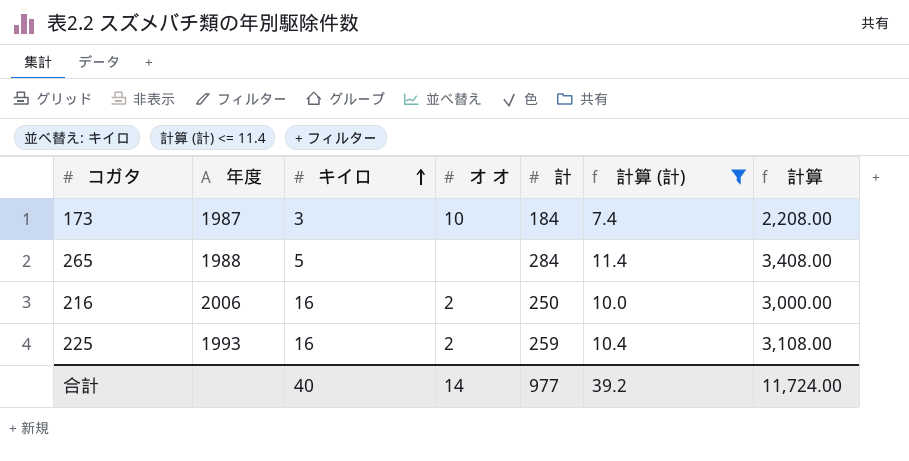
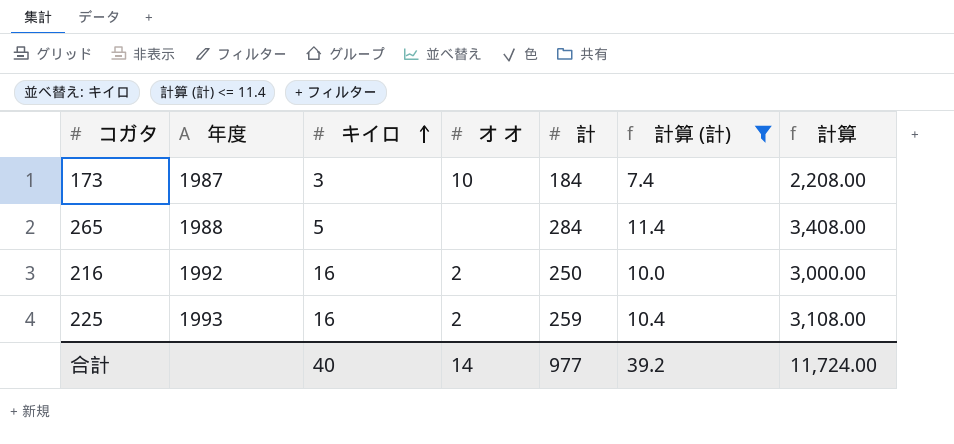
216 | 年度: 2006 -> 1992

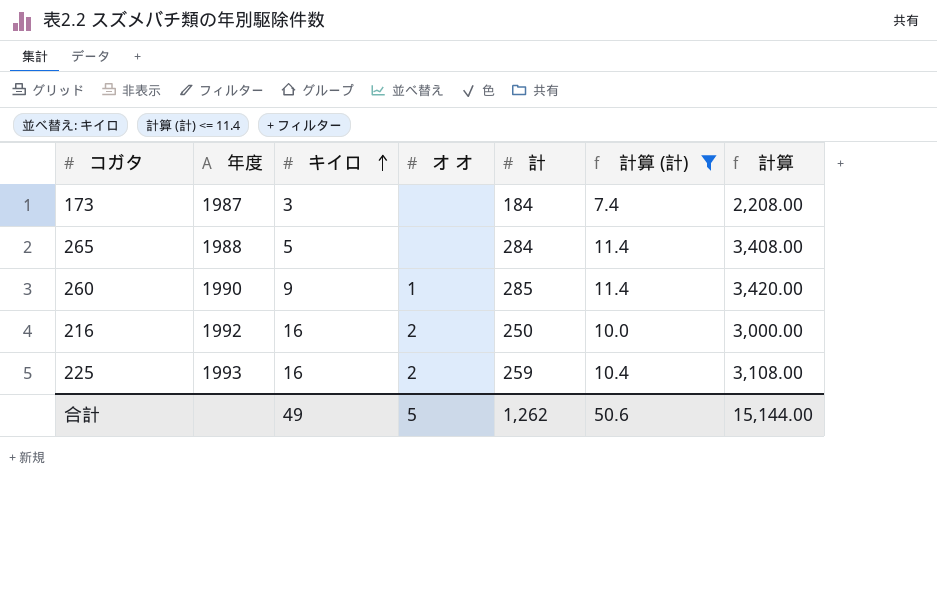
173 | オ オ: 10 -> none
row 260: none -> 1990 | 9 | 1 | 285 | 11.4 | 3,420.00
合計 | キイロ: 40 -> 49
合計 | オ オ: 14 -> 5
合計 | 計: 977 -> 1,262
合計 | 計算 (計): 39.2 -> 50.6
合計 | 計算: 11,724.00 -> 15,144.00

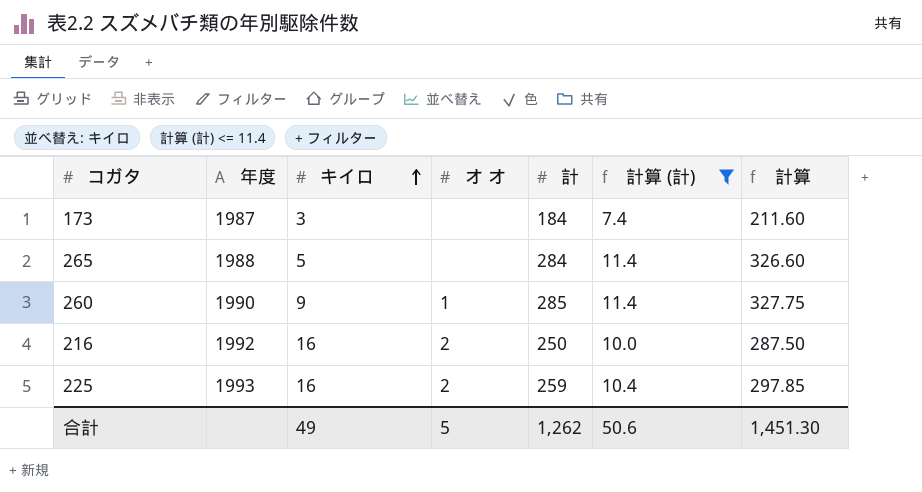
column 計算 | formula: [計] * 12 -> [計] * 1.15
合計 | 計算: 15,144.00 -> 1,451.30

